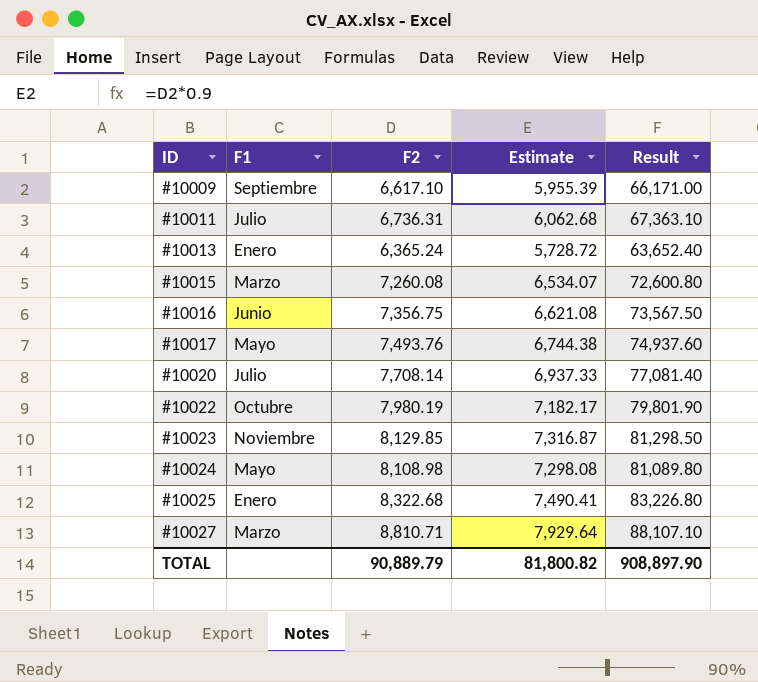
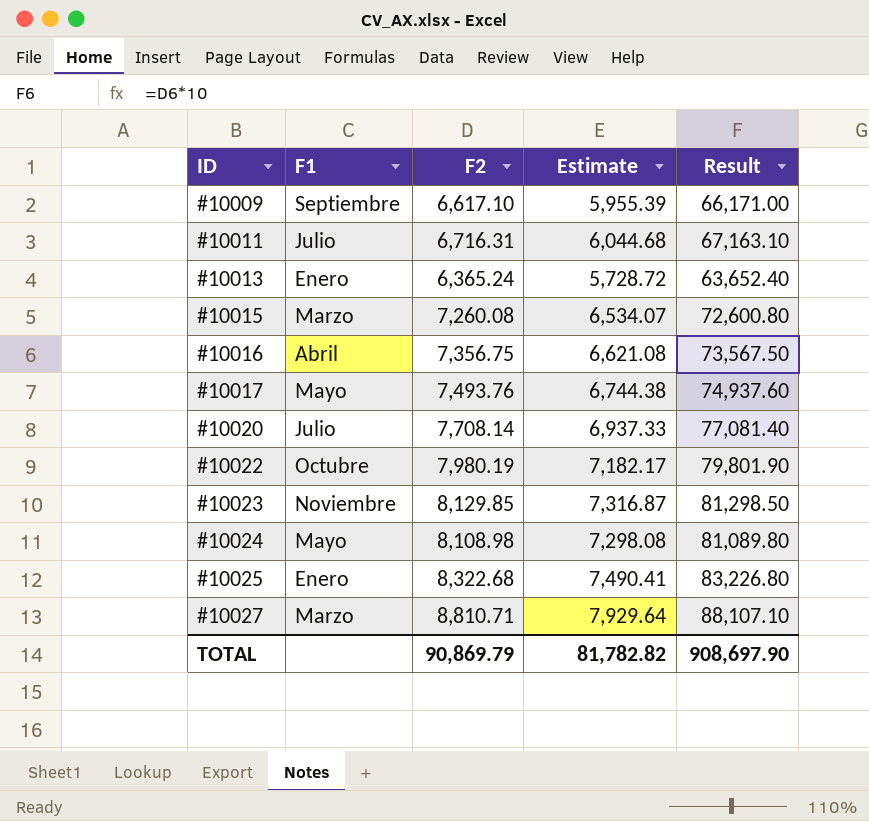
#10011 | F2: 6,736.31 -> 6,716.31
#10011 | Estimate: 6,062.68 -> 6,044.68
#10011 | Result: 67,363.10 -> 67,163.10
#10016 | F1: Junio -> Abril
TOTAL | F2: 90,889.79 -> 90,869.79
TOTAL | Estimate: 81,800.82 -> 81,782.82
TOTAL | Result: 908,897.90 -> 908,697.90

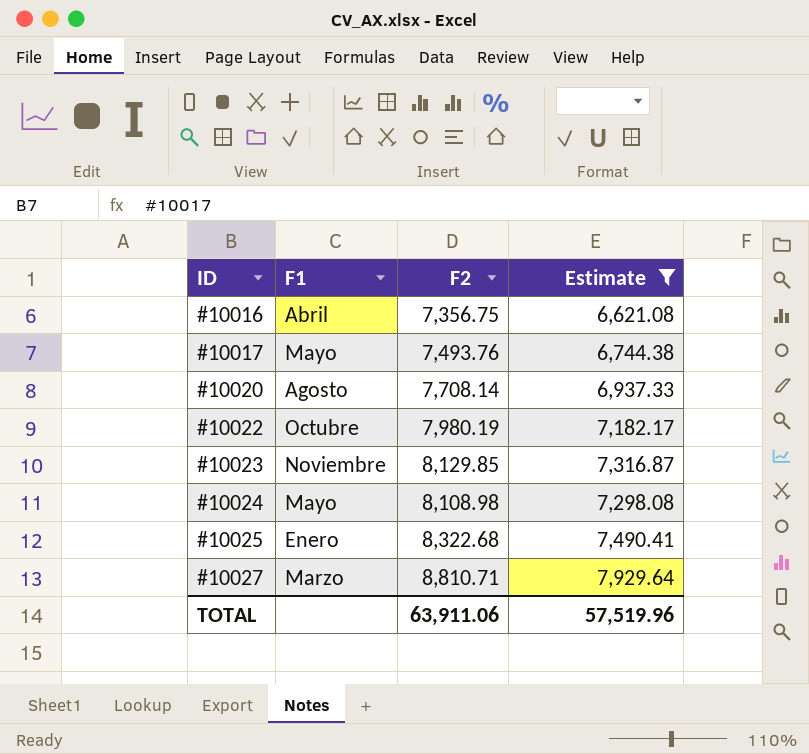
filter: none -> Estimate >= 6,621.08
column Result | formula: [F2] * 10 -> none
#10020 | F1: Julio -> Agosto
TOTAL | F2: 90,869.79 -> 63,911.06
TOTAL | Estimate: 81,782.82 -> 57,519.96

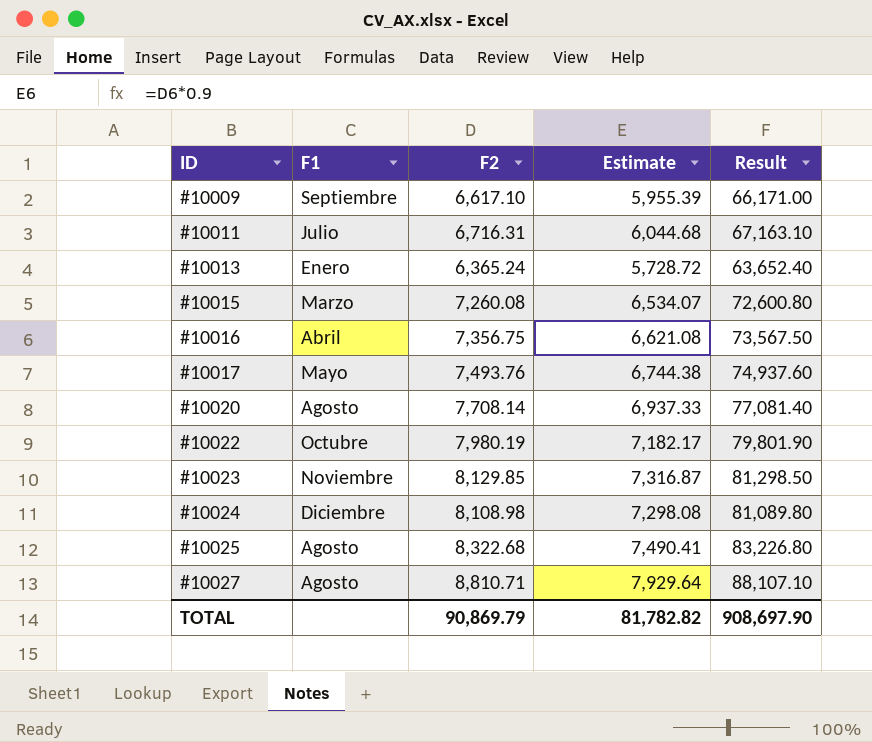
filter: Estimate >= 6,621.08 -> none
column Result | formula: none -> [F2] * 10
#10024 | F1: Mayo -> Diciembre
#10025 | F1: Enero -> Agosto
#10027 | F1: Marzo -> Agosto
TOTAL | F2: 63,911.06 -> 90,869.79
TOTAL | Estimate: 57,519.96 -> 81,782.82

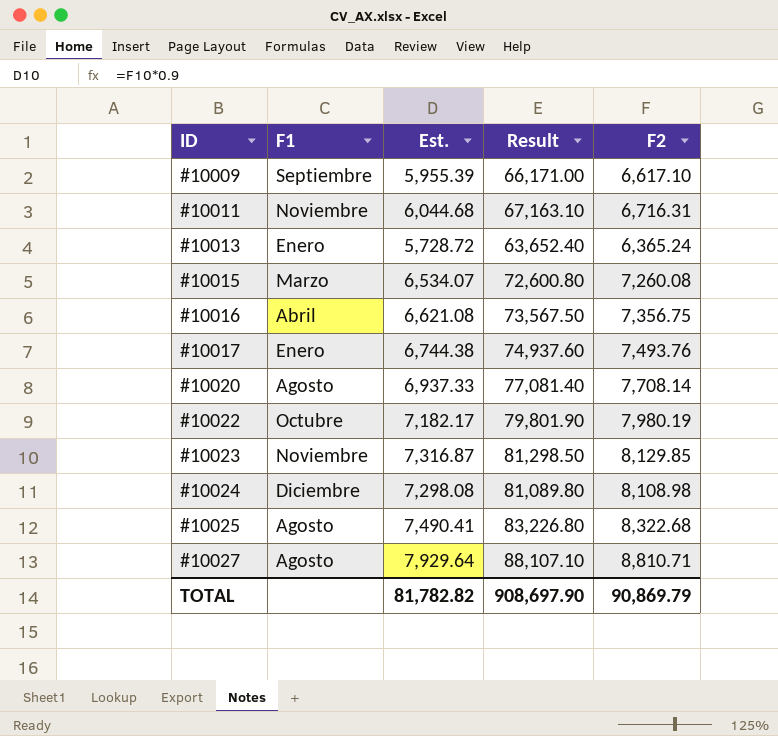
column name: Estimate -> Est.
column F2 | position: 3 -> 5
#10011 | F1: Julio -> Noviembre
#10017 | F1: Mayo -> Enero

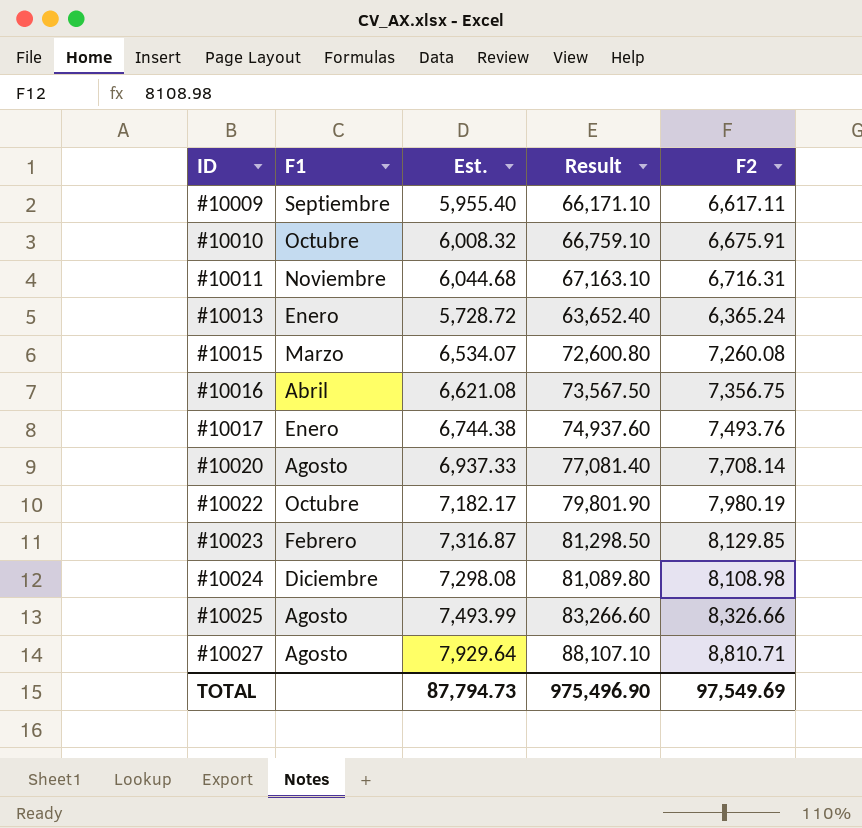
#10009 | Est.: 5,955.39 -> 5,955.40
#10009 | Result: 66,171.00 -> 66,171.10
#10009 | F2: 6,617.10 -> 6,617.11
row #10010: none -> Octubre | 6,008.32 | 66,759.10 | 6,675.91
#10023 | F1: Noviembre -> Febrero
#10025 | Est.: 7,490.41 -> 7,493.99
#10025 | Result: 83,226.80 -> 83,266.60
#10025 | F2: 8,322.68 -> 8,326.66
TOTAL | Est.: 81,782.82 -> 87,794.73
TOTAL | Result: 908,697.90 -> 975,496.90
TOTAL | F2: 90,869.79 -> 97,549.69

